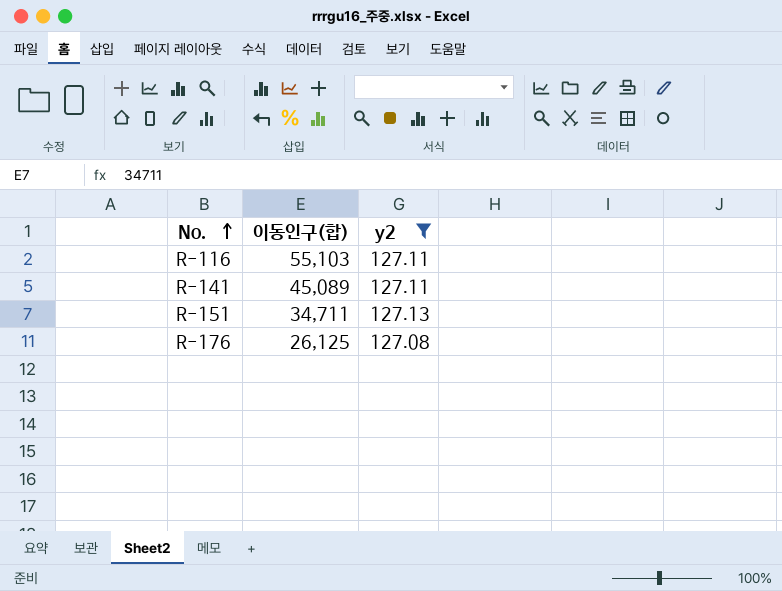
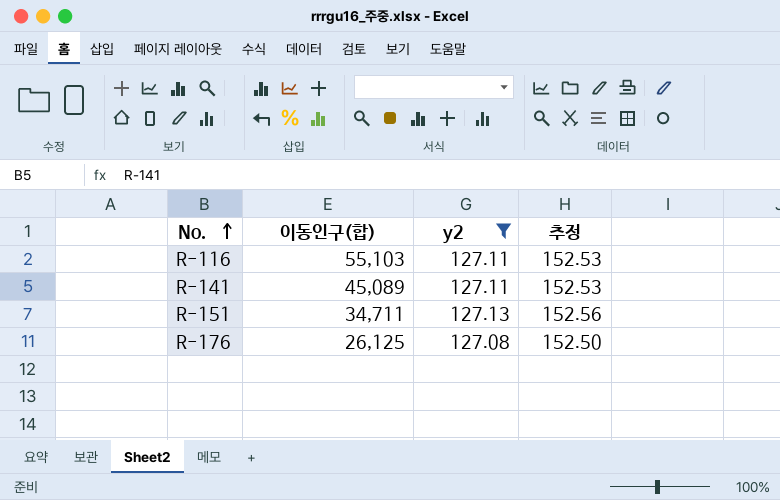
column 추정 | formula: none -> [y2] * 1.2

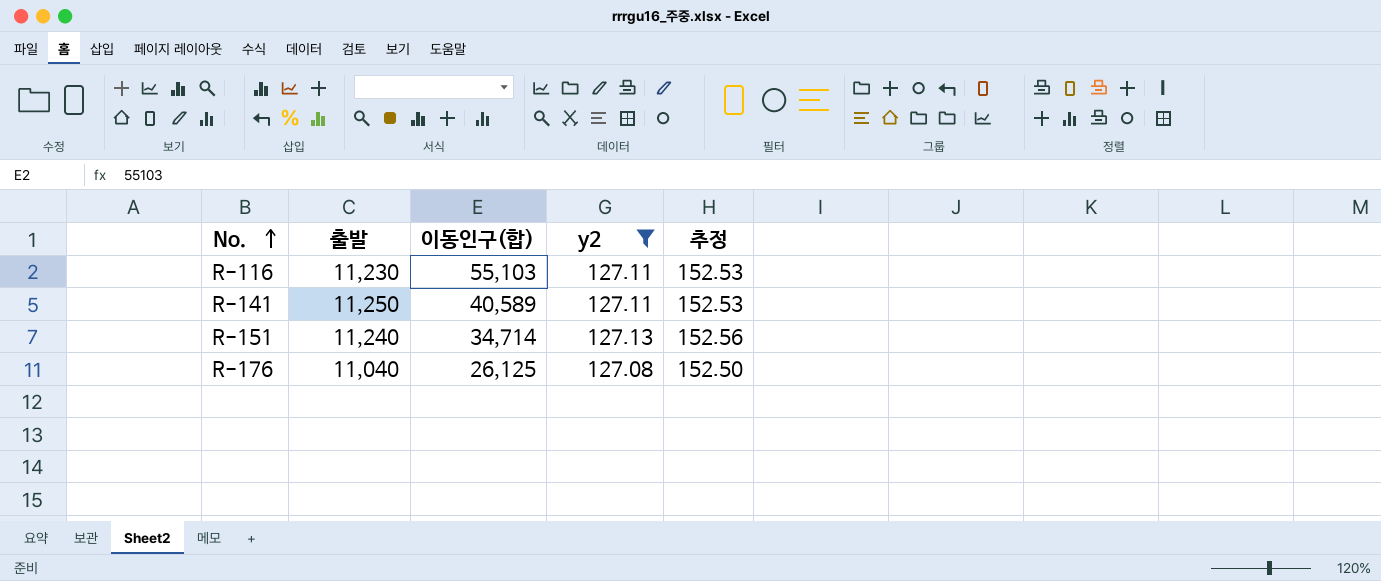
column 출발 | position: none -> 2
R-141 | 이동인구(합): 45,089 -> 40,589
R-151 | 이동인구(합): 34,711 -> 34,714

